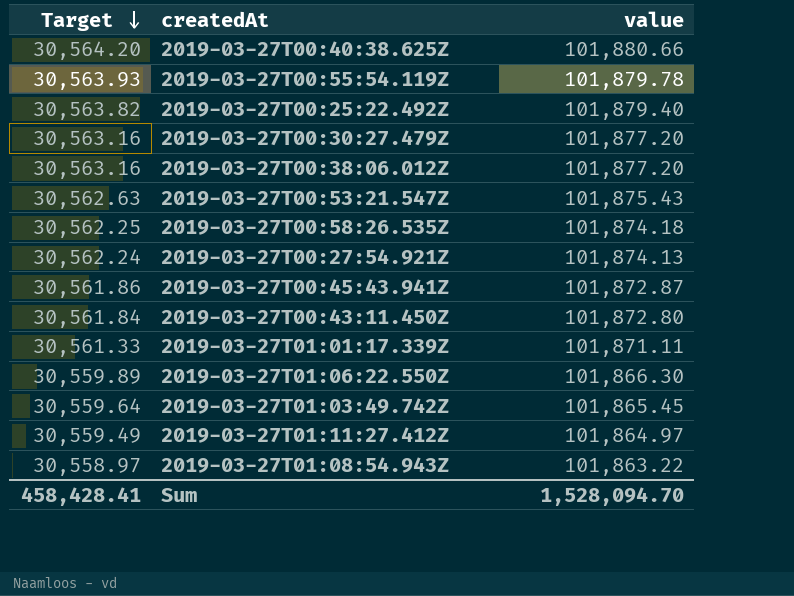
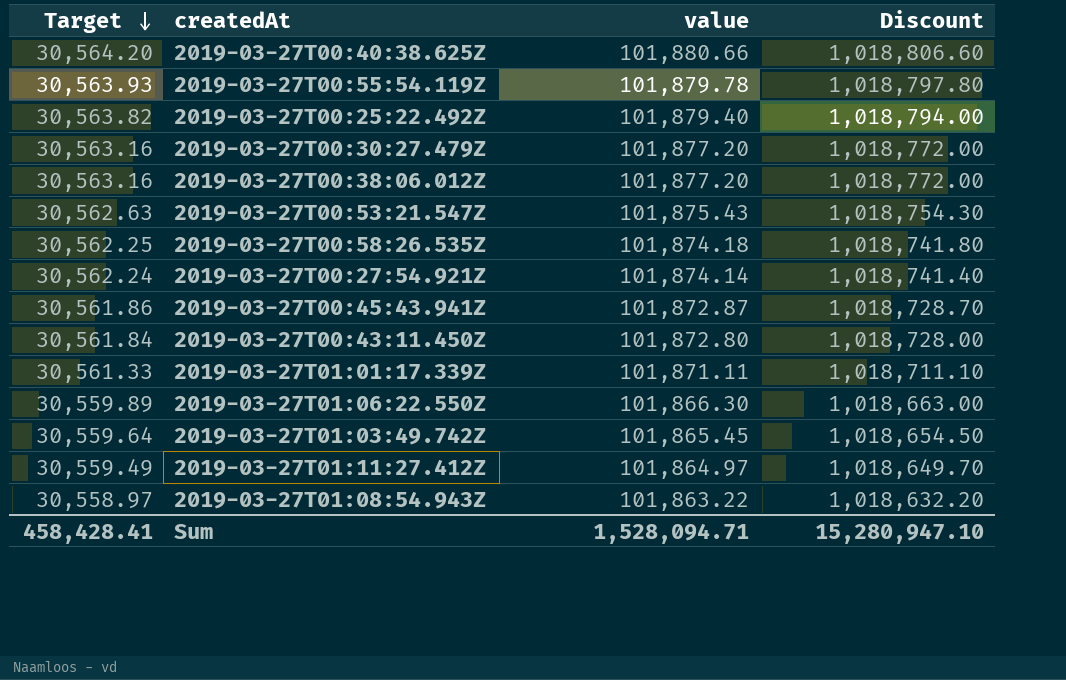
column Discount | formula: none -> [value] * 10
2019-03-27T00:27:54.921Z | value: 101,874.13 -> 101,874.14
Sum | value: 1,528,094.70 -> 1,528,094.71

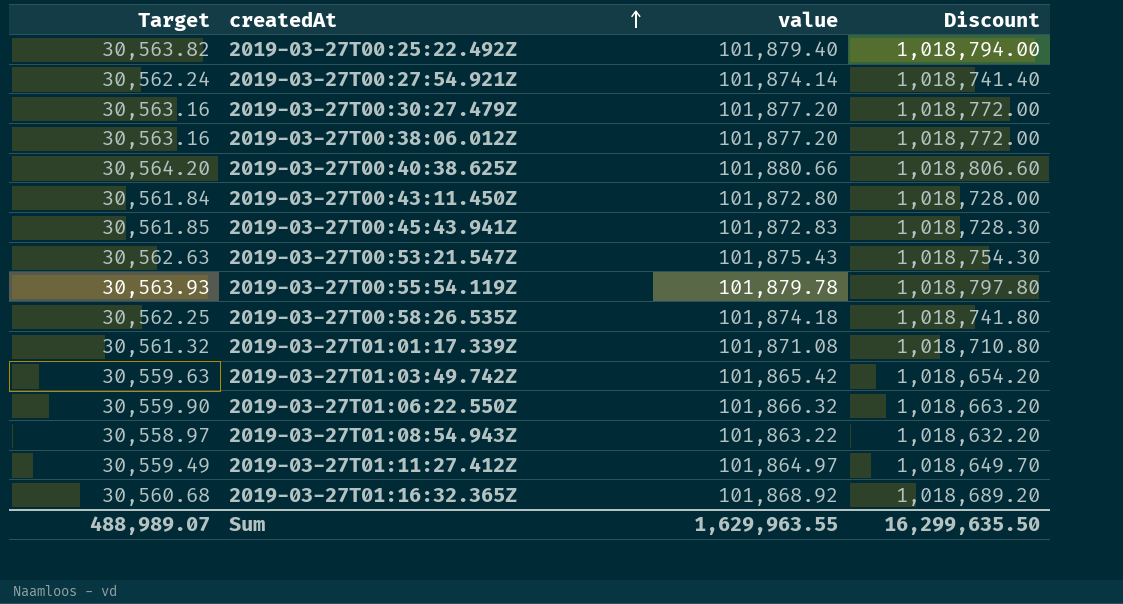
row order: Target descending -> createdAt ascending
2019-03-27T00:45:43.941Z | Target: 30,561.86 -> 30,561.85
2019-03-27T00:45:43.941Z | value: 101,872.87 -> 101,872.83
2019-03-27T00:45:43.941Z | Discount: 1,018,728.70 -> 1,018,728.30
2019-03-27T01:01:17.339Z | Target: 30,561.33 -> 30,561.32
2019-03-27T01:01:17.339Z | value: 101,871.11 -> 101,871.08
2019-03-27T01:01:17.339Z | Discount: 1,018,711.10 -> 1,018,710.80
2019-03-27T01:03:49.742Z | Target: 30,559.64 -> 30,559.63
2019-03-27T01:03:49.742Z | value: 101,865.45 -> 101,865.42
2019-03-27T01:03:49.742Z | Discount: 1,018,654.50 -> 1,018,654.20
2019-03-27T01:06:22.550Z | Target: 30,559.89 -> 30,559.90
2019-03-27T01:06:22.550Z | value: 101,866.30 -> 101,866.32
2019-03-27T01:06:22.550Z | Discount: 1,018,663.00 -> 1,018,663.20
row 2019-03-27T01:16:32.365Z: none -> 30,560.68 | 101,868.92 | 1,018,689.20
Sum | Target: 458,428.41 -> 488,989.07
Sum | value: 1,528,094.71 -> 1,629,963.55
Sum | Discount: 15,280,947.10 -> 16,299,635.50

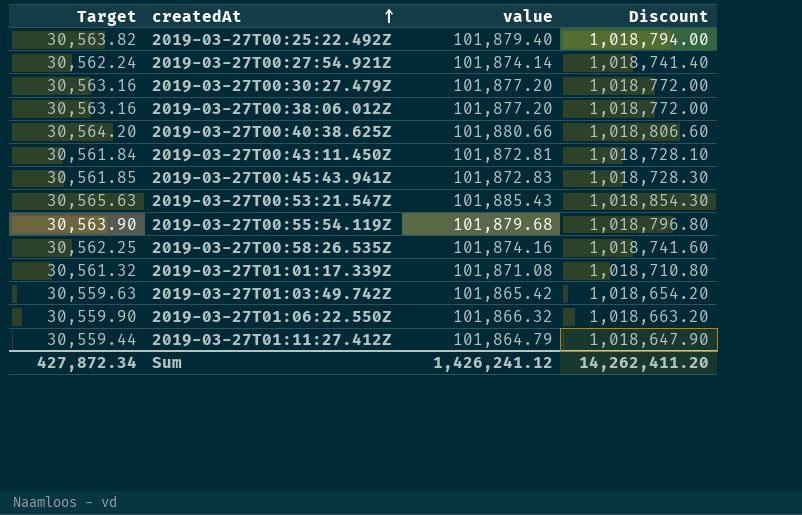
row 2019-03-27T01:08:54.943Z: 30,558.97 | 101,863.22 | 1,018,632.20 -> none
row 2019-03-27T01:16:32.365Z: 30,560.68 | 101,868.92 | 1,018,689.20 -> none
2019-03-27T00:43:11.450Z | value: 101,872.80 -> 101,872.81
2019-03-27T00:43:11.450Z | Discount: 1,018,728.00 -> 1,018,728.10
2019-03-27T00:53:21.547Z | Target: 30,562.63 -> 30,565.63
2019-03-27T00:53:21.547Z | value: 101,875.43 -> 101,885.43
2019-03-27T00:53:21.547Z | Discount: 1,018,754.30 -> 1,018,854.30
2019-03-27T00:55:54.119Z | Target: 30,563.93 -> 30,563.90
2019-03-27T00:55:54.119Z | value: 101,879.78 -> 101,879.68
2019-03-27T00:55:54.119Z | Discount: 1,018,797.80 -> 1,018,796.80
2019-03-27T00:58:26.535Z | value: 101,874.18 -> 101,874.16
2019-03-27T00:58:26.535Z | Discount: 1,018,741.80 -> 1,018,741.60
2019-03-27T01:11:27.412Z | Target: 30,559.49 -> 30,559.44
2019-03-27T01:11:27.412Z | value: 101,864.97 -> 101,864.79
2019-03-27T01:11:27.412Z | Discount: 1,018,649.70 -> 1,018,647.90
Sum | Target: 488,989.07 -> 427,872.34
Sum | value: 1,629,963.55 -> 1,426,241.12
Sum | Discount: 16,299,635.50 -> 14,262,411.20

